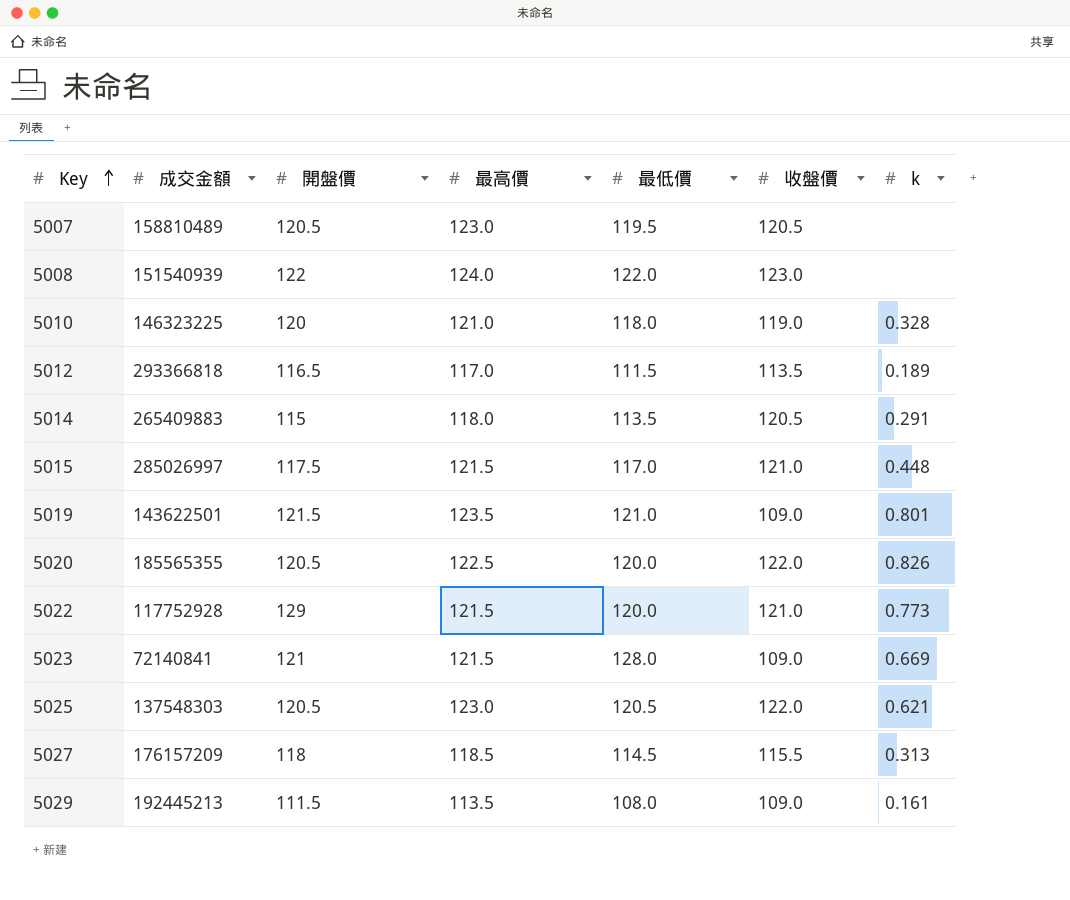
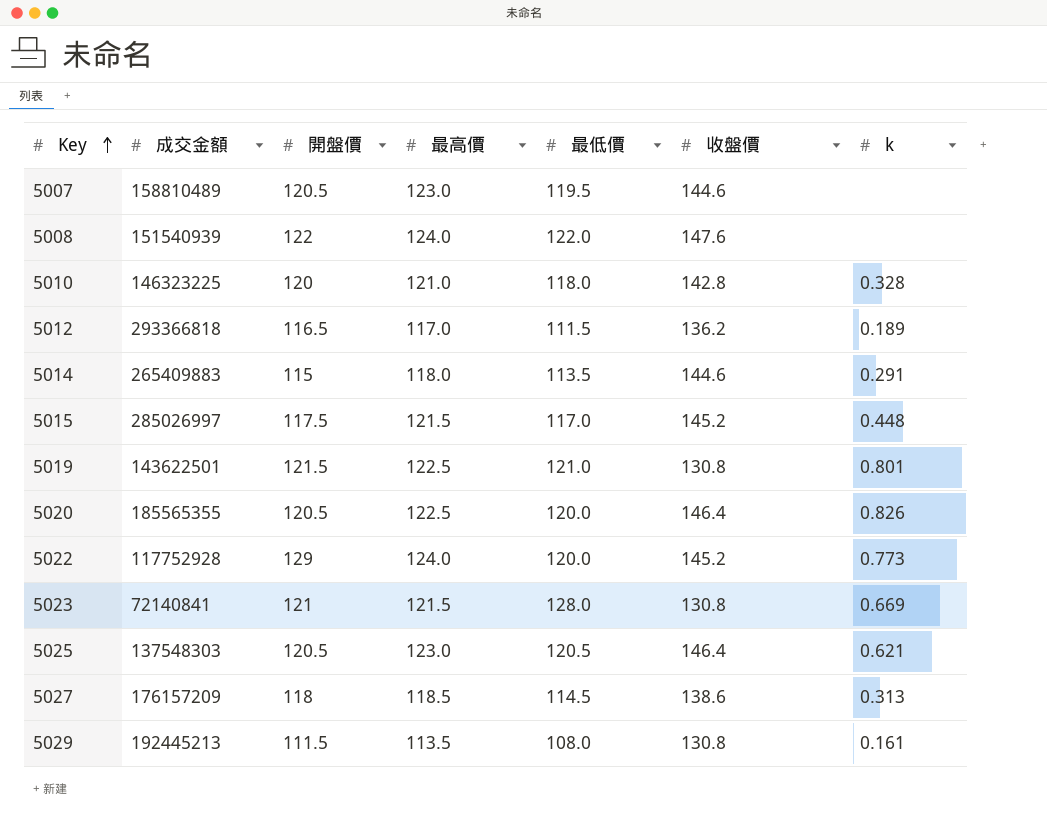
5007 | 收盤價: 120.5 -> 144.6
5008 | 收盤價: 123.0 -> 147.6
5010 | 收盤價: 119.0 -> 142.8
5012 | 收盤價: 113.5 -> 136.2
5014 | 收盤價: 120.5 -> 144.6
5015 | 收盤價: 121.0 -> 145.2
5019 | 最高價: 123.5 -> 122.5
5019 | 收盤價: 109.0 -> 130.8
5020 | 收盤價: 122.0 -> 146.4
5022 | 最高價: 121.5 -> 124.0
5022 | 收盤價: 121.0 -> 145.2
5023 | 收盤價: 109.0 -> 130.8
5025 | 收盤價: 122.0 -> 146.4
5027 | 收盤價: 115.5 -> 138.6
5029 | 收盤價: 109.0 -> 130.8

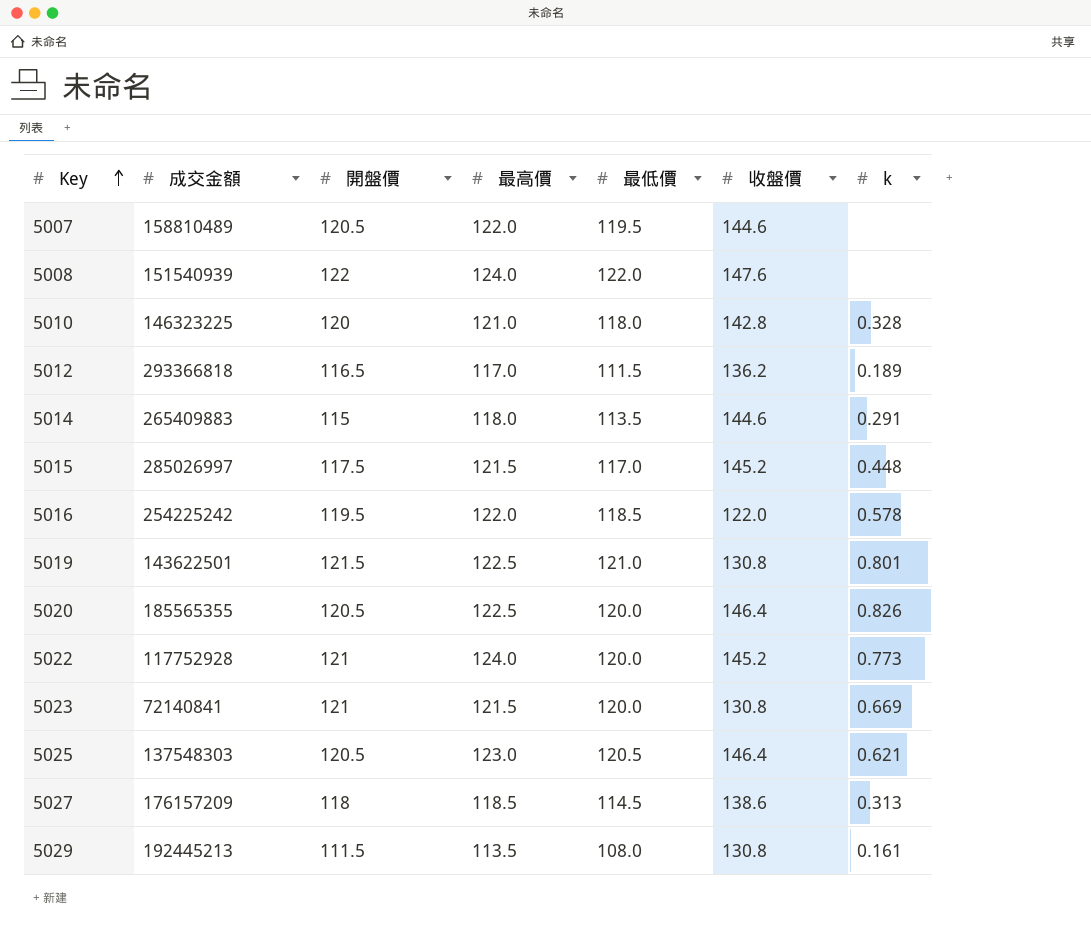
5007 | 最高價: 123.0 -> 122.0
row 5016: none -> 254225242 | 119.5 | 122.0 | 118.5 | 122.0 | 0.578
5022 | 開盤價: 129 -> 121
5023 | 最低價: 128.0 -> 120.0

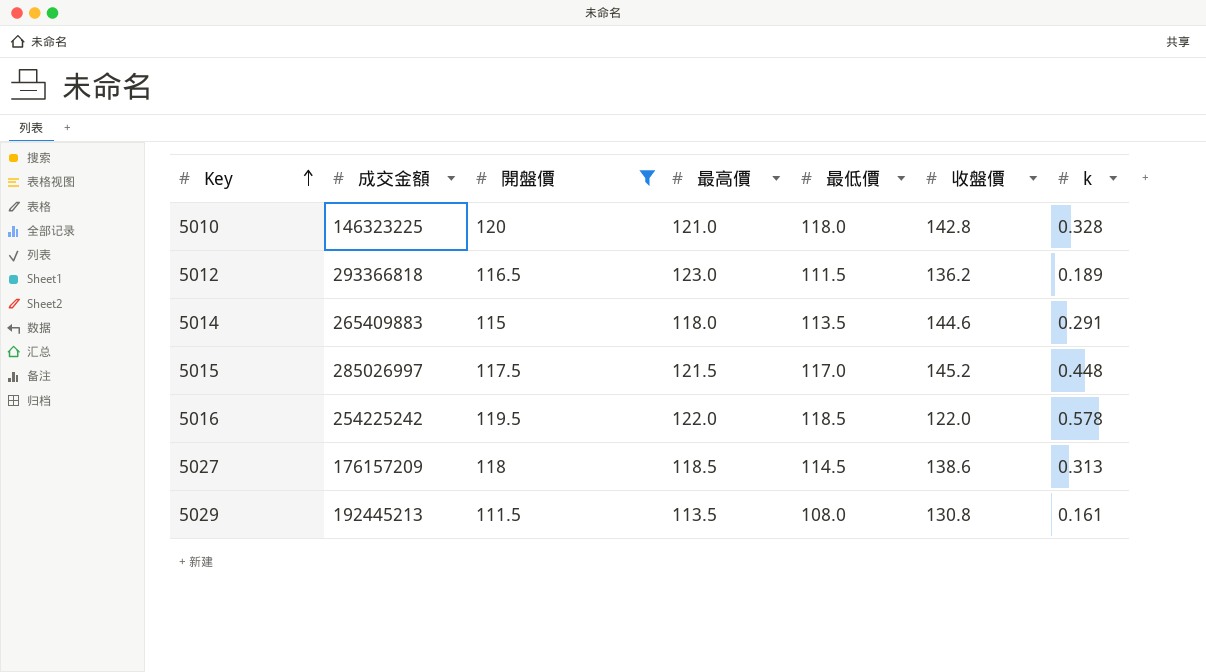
filter: none -> 開盤價 <= 120
5012 | 最高價: 117.0 -> 123.0

